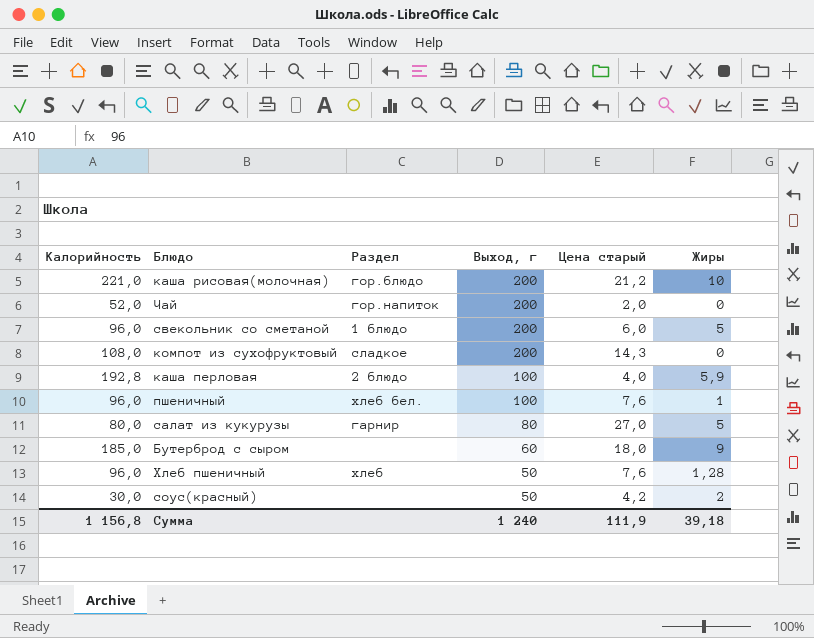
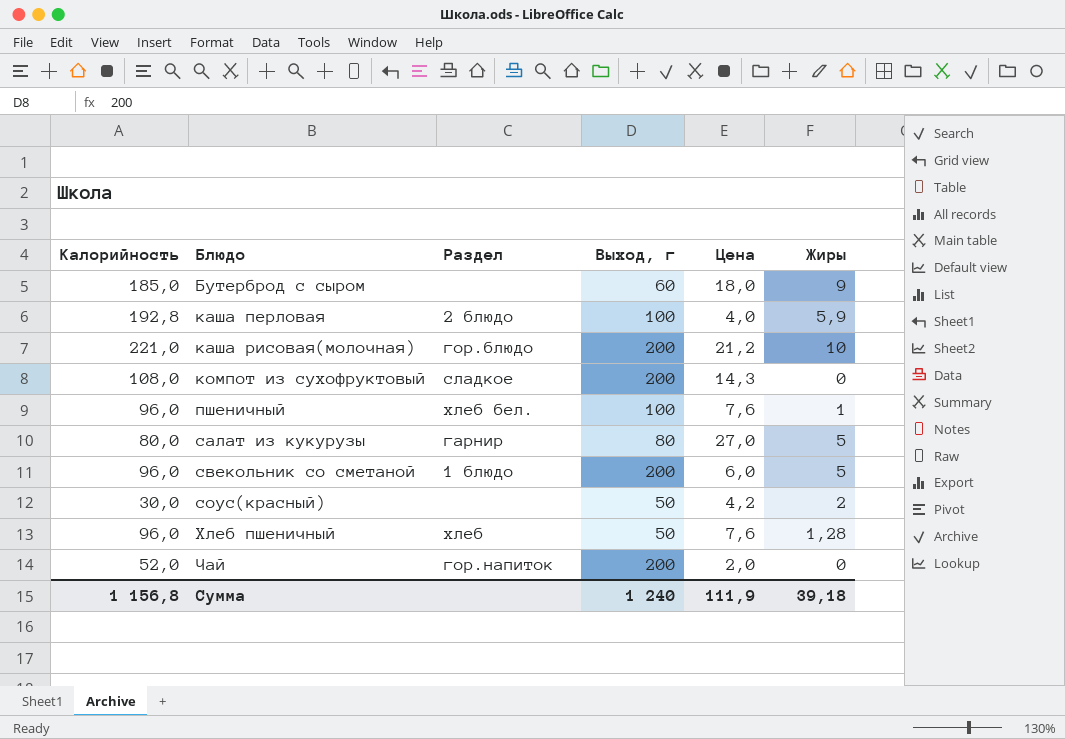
row order: Выход, г descending -> Блюдо ascending
column name: Цена старый -> Цена

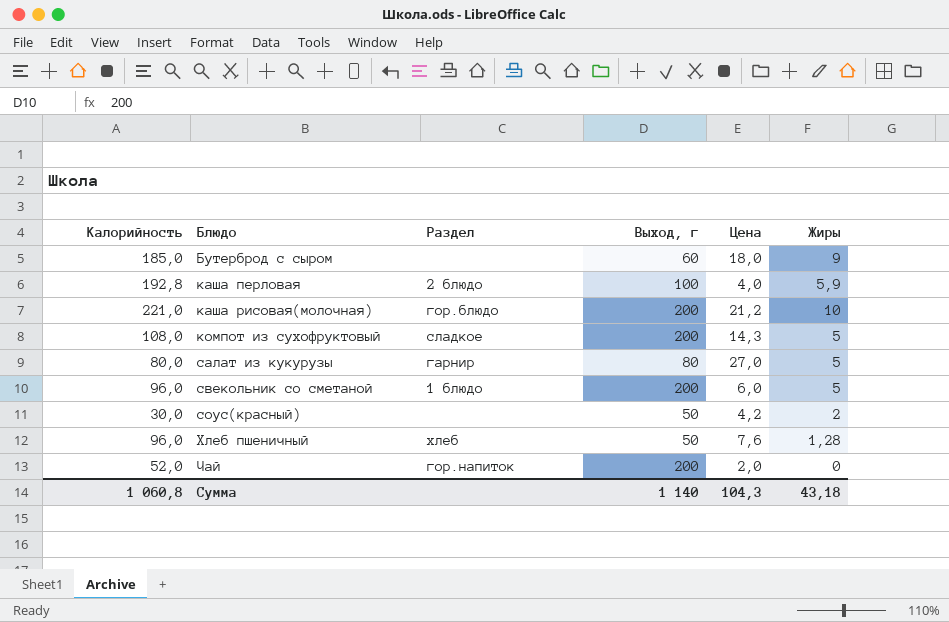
row пшеничный: 96,0 | хлеб бел. | 100 | 7,6 | 1 -> none
компот из сухофруктовый | Жиры: 0 -> 5
Сумма | Калорийность: 1 156,8 -> 1 060,8
Сумма | Выход, г: 1 240 -> 1 140
Сумма | Цена: 111,9 -> 104,3
Сумма | Жиры: 39,18 -> 43,18

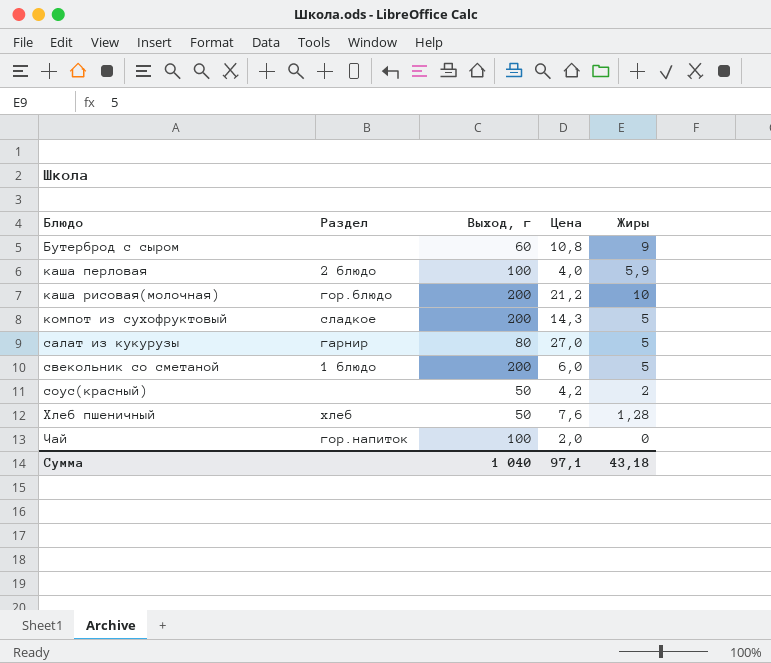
column Калорийность | position: 1 -> none
Бутерброд с сыром | Цена: 18,0 -> 10,8
Чай | Выход, г: 200 -> 100
Сумма | Выход, г: 1 140 -> 1 040
Сумма | Цена: 104,3 -> 97,1

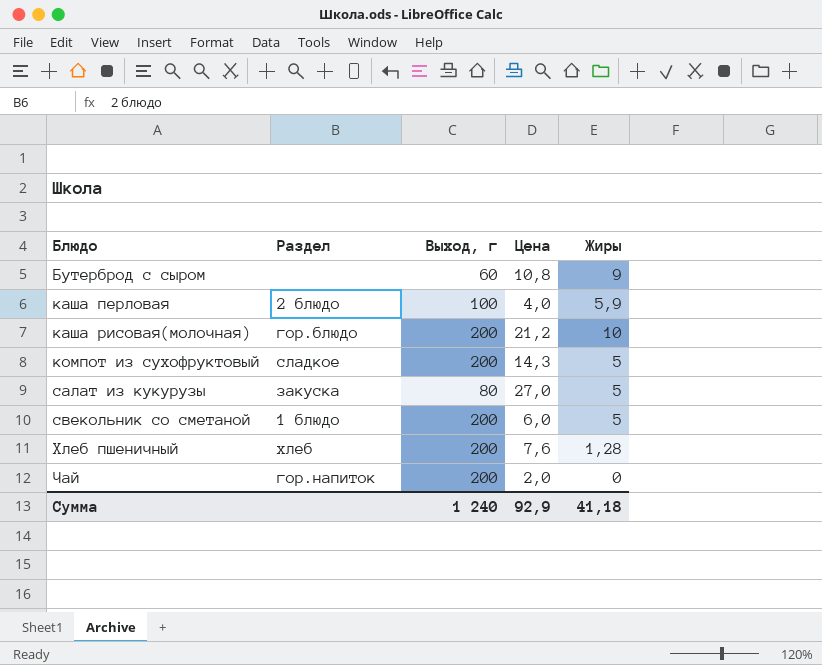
row соус(красный): none | 50 | 4,2 | 2 -> none
салат из кукурузы | Раздел: гарнир -> закуска
Хлеб пшеничный | Выход, г: 50 -> 200
Чай | Выход, г: 100 -> 200
Сумма | Выход, г: 1 040 -> 1 240
Сумма | Цена: 97,1 -> 92,9
Сумма | Жиры: 43,18 -> 41,18

